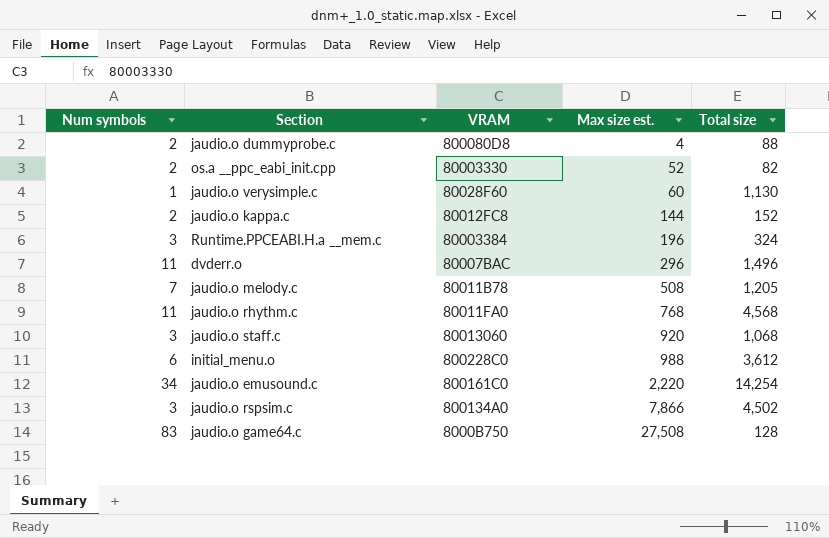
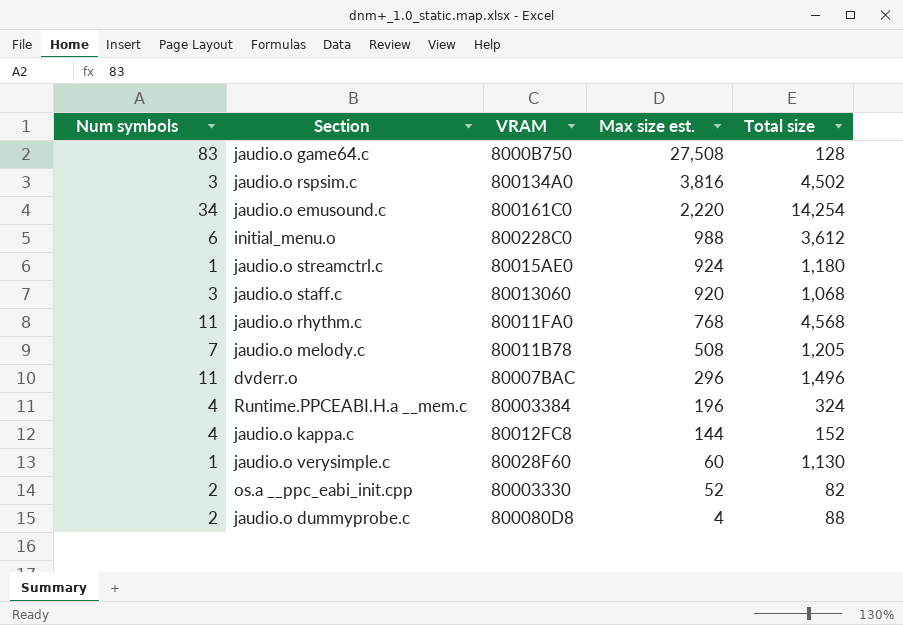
row order: Max size est. ascending -> Max size est. descending
jaudio.o rspsim.c | Max size est.: 7,866 -> 3,816
row jaudio.o streamctrl.c: none -> 1 | 80015AE0 | 924 | 1,180
Runtime.PPCEABI.H.a __mem.c | Num symbols: 3 -> 4
jaudio.o kappa.c | Num symbols: 2 -> 4

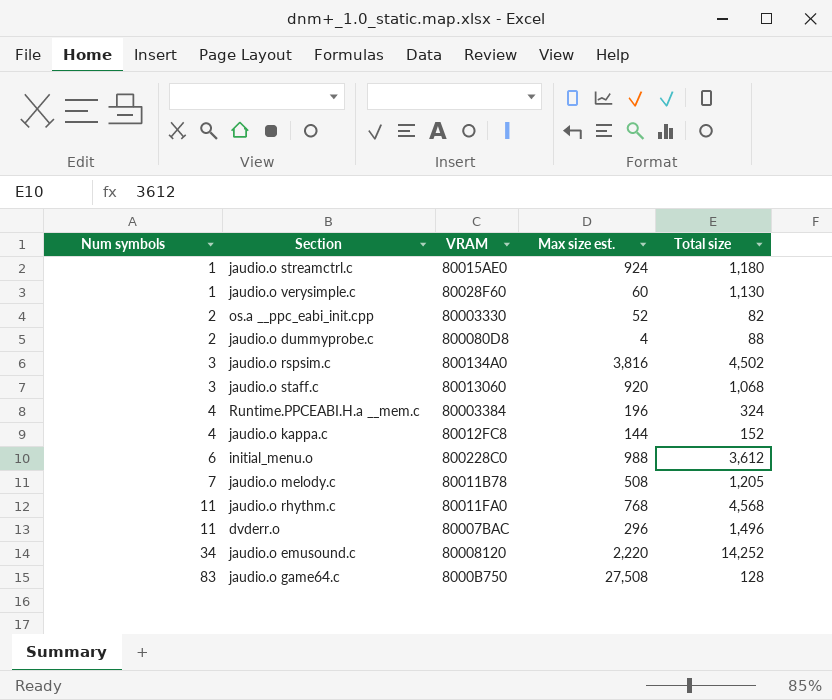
row order: Max size est. descending -> Num symbols ascending
jaudio.o emusound.c | VRAM: 800161C0 -> 80008120
jaudio.o emusound.c | Total size: 14,254 -> 14,252

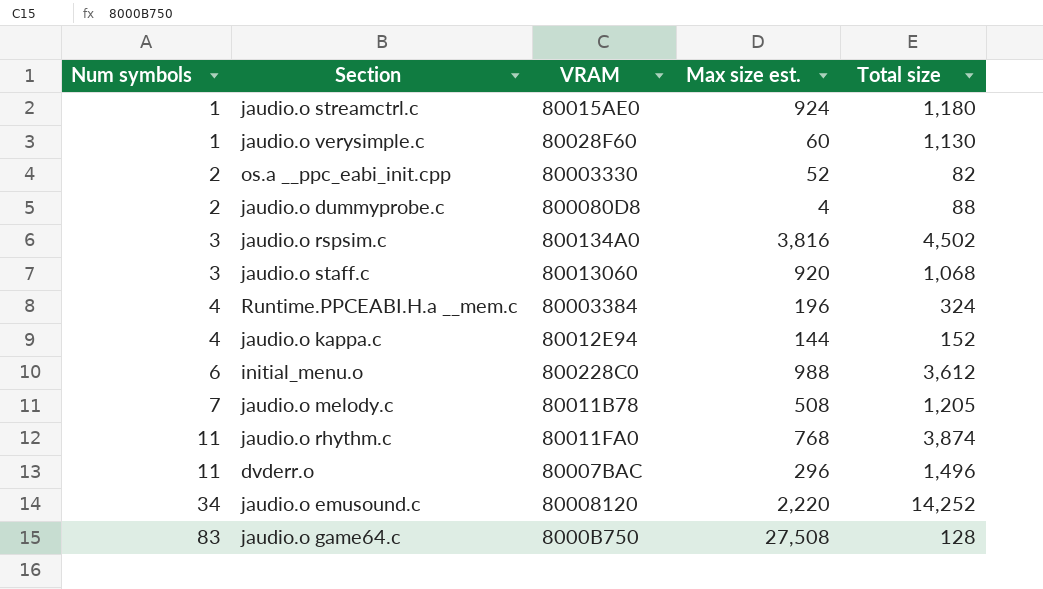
jaudio.o kappa.c | VRAM: 80012FC8 -> 80012E94
jaudio.o rhythm.c | Total size: 4,568 -> 3,874

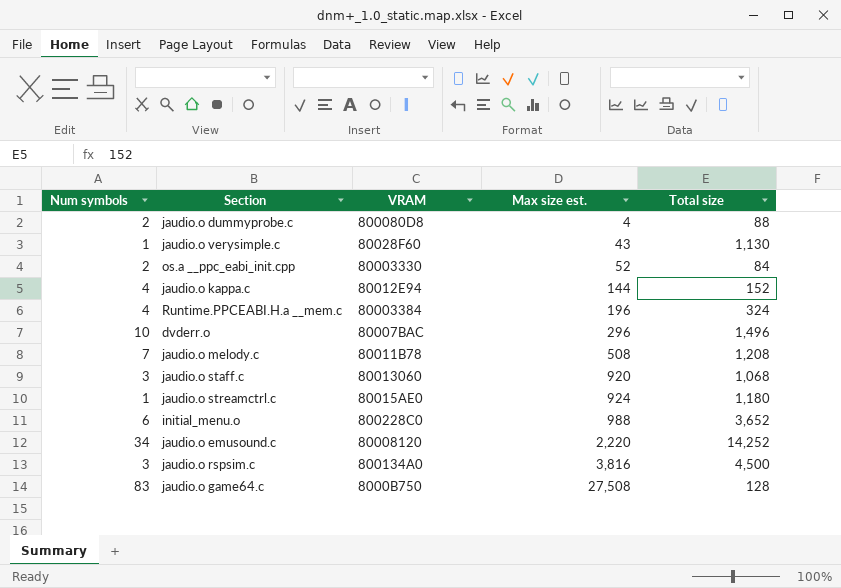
row order: Num symbols ascending -> Max size est. ascending
row jaudio.o rhythm.c: 11 | 80011FA0 | 768 | 3,874 -> none
jaudio.o verysimple.c | Max size est.: 60 -> 43
os.a __ppc_eabi_init.cpp | Total size: 82 -> 84
dvderr.o | Num symbols: 11 -> 10
jaudio.o melody.c | Total size: 1,205 -> 1,208
initial_menu.o | Total size: 3,612 -> 3,652
jaudio.o rspsim.c | Total size: 4,502 -> 4,500

